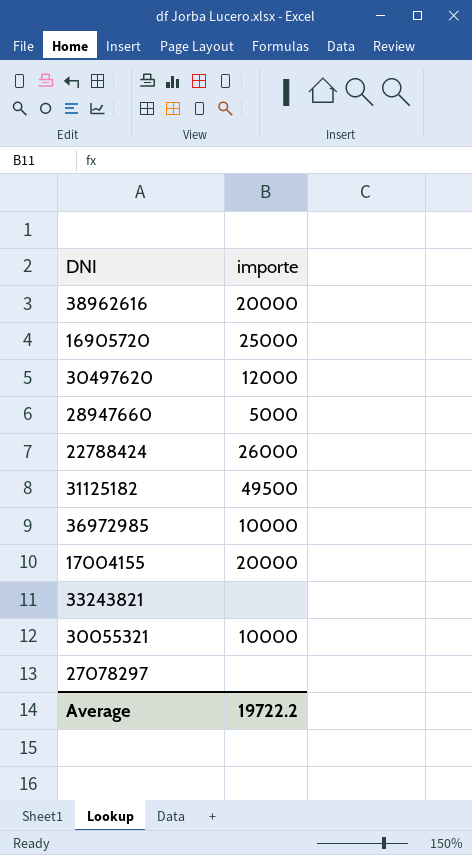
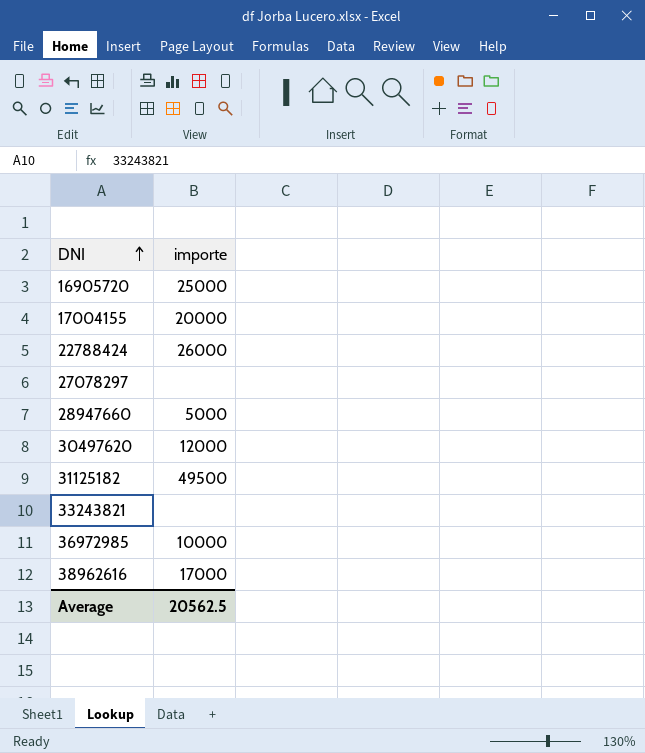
row order: none -> DNI ascending
row 30055321: 10000 -> none
38962616 | importe: 20000 -> 17000
Average | importe: 19722.2 -> 20562.5

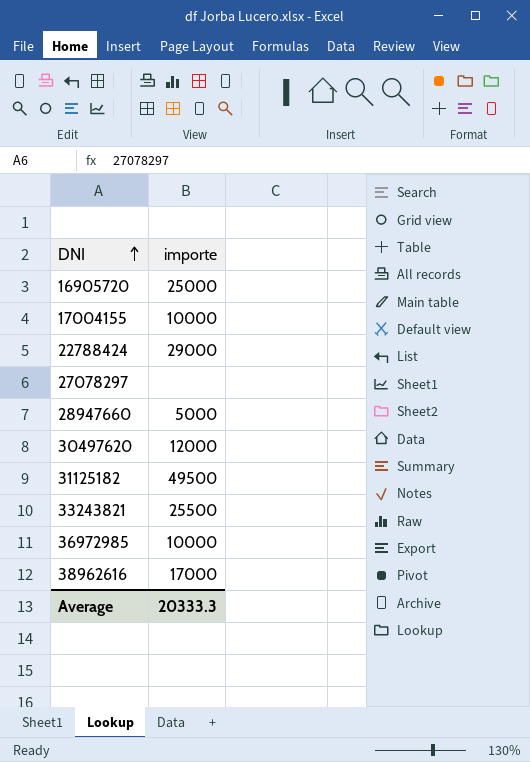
17004155 | importe: 20000 -> 10000
22788424 | importe: 26000 -> 29000
33243821 | importe: none -> 25500
Average | importe: 20562.5 -> 20333.3

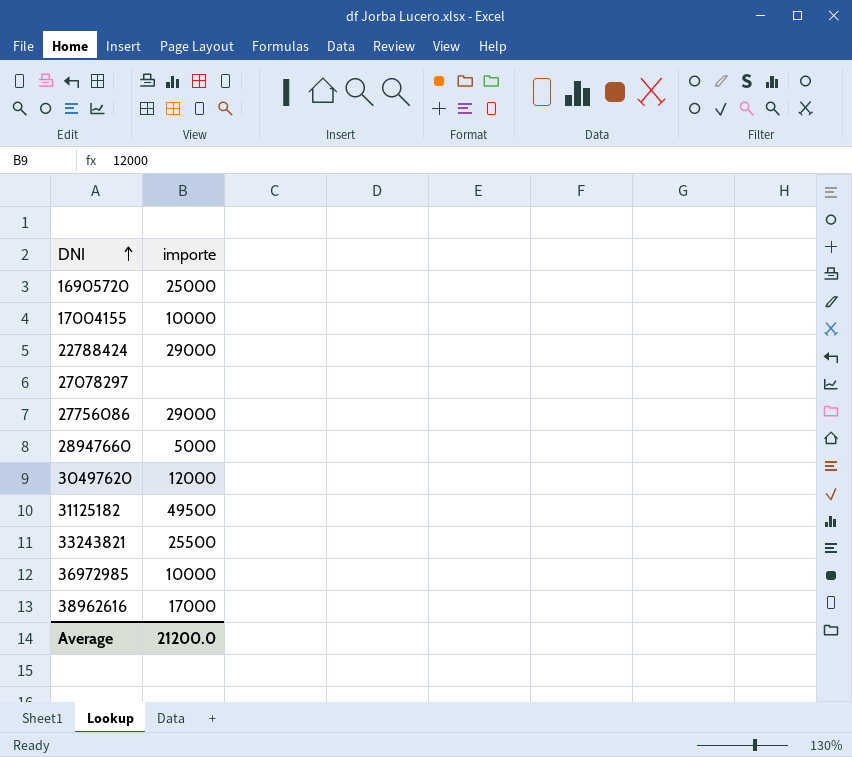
row 27756086: none -> 29000
Average | importe: 20333.3 -> 21200.0

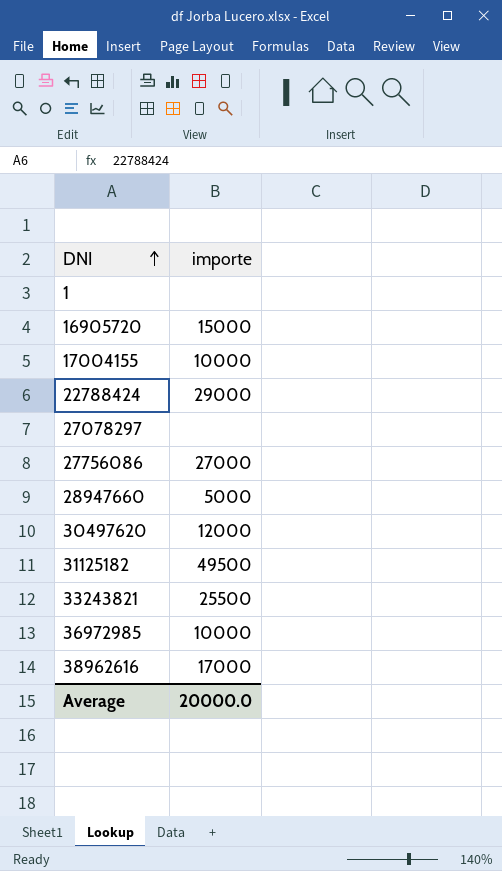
row 1: none -> none
16905720 | importe: 25000 -> 15000
27756086 | importe: 29000 -> 27000
Average | importe: 21200.0 -> 20000.0

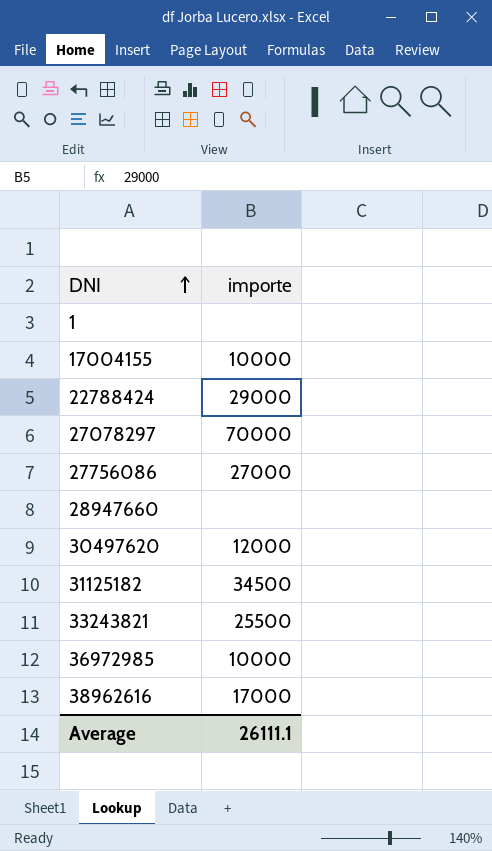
row 16905720: 15000 -> none
27078297 | importe: none -> 70000
28947660 | importe: 5000 -> none
31125182 | importe: 49500 -> 34500
Average | importe: 20000.0 -> 26111.1

